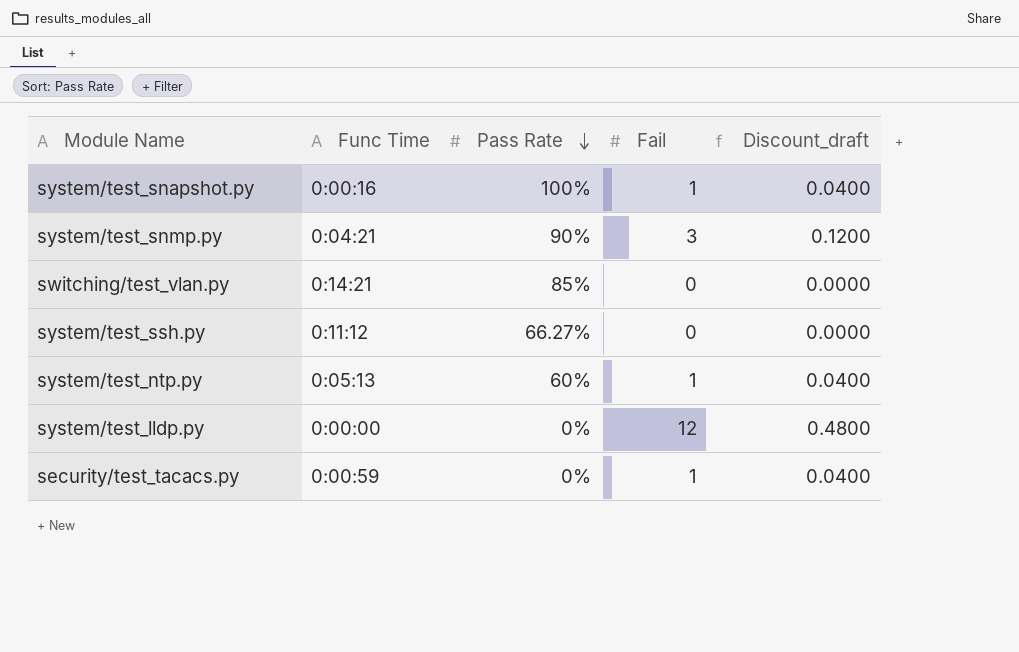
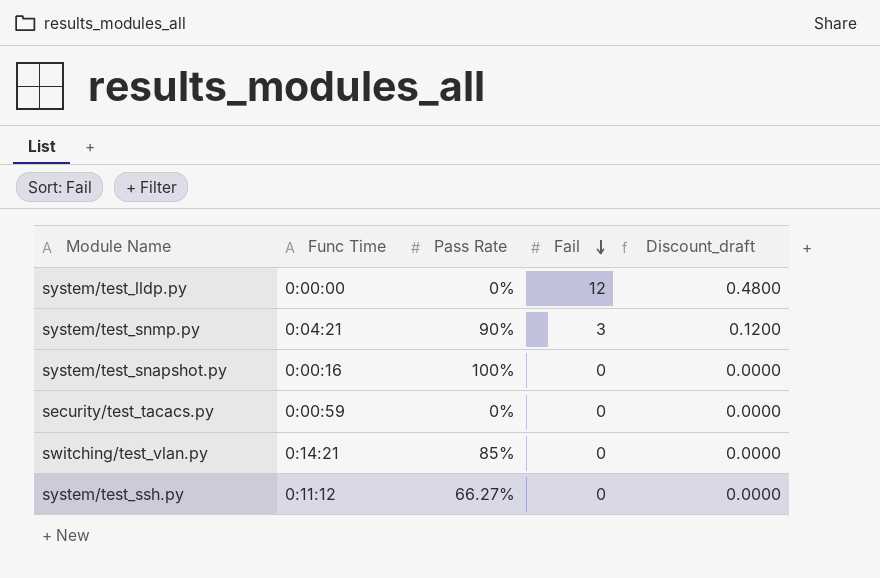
row order: Pass Rate descending -> Fail descending
row system/test_ntp.py: 0:05:13 | 60% | 1 | 0.0400 -> none
system/test_snapshot.py | Fail: 1 -> 0
system/test_snapshot.py | Discount_draft: 0.0400 -> 0.0000
security/test_tacacs.py | Fail: 1 -> 0
security/test_tacacs.py | Discount_draft: 0.0400 -> 0.0000

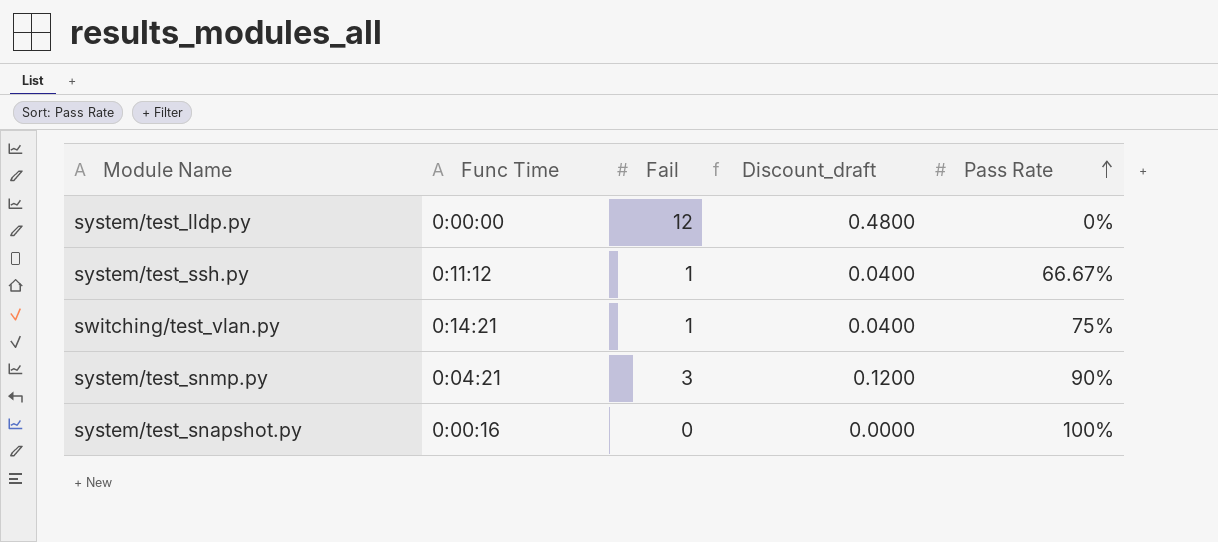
row order: Fail descending -> Pass Rate ascending
column Pass Rate | position: 3 -> 5
row security/test_tacacs.py: 0:00:59 | 0% | 0 | 0.0000 -> none
system/test_ssh.py | Fail: 0 -> 1
system/test_ssh.py | Discount_draft: 0.0000 -> 0.0400
system/test_ssh.py | Pass Rate: 66.27% -> 66.67%
switching/test_vlan.py | Fail: 0 -> 1
switching/test_vlan.py | Discount_draft: 0.0000 -> 0.0400
switching/test_vlan.py | Pass Rate: 85% -> 75%

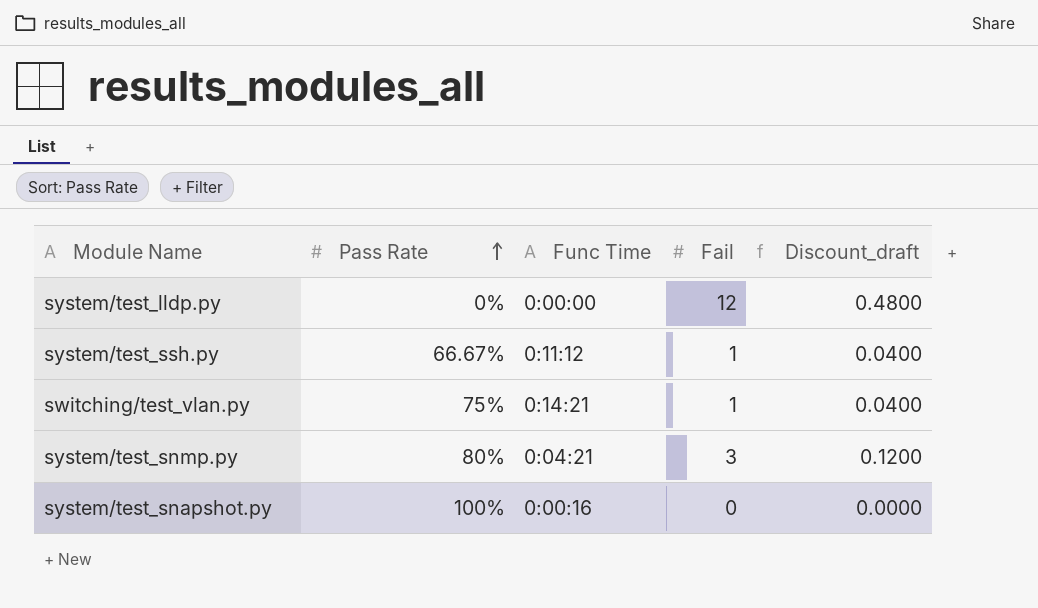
column Pass Rate | position: 5 -> 2
system/test_snmp.py | Pass Rate: 90% -> 80%

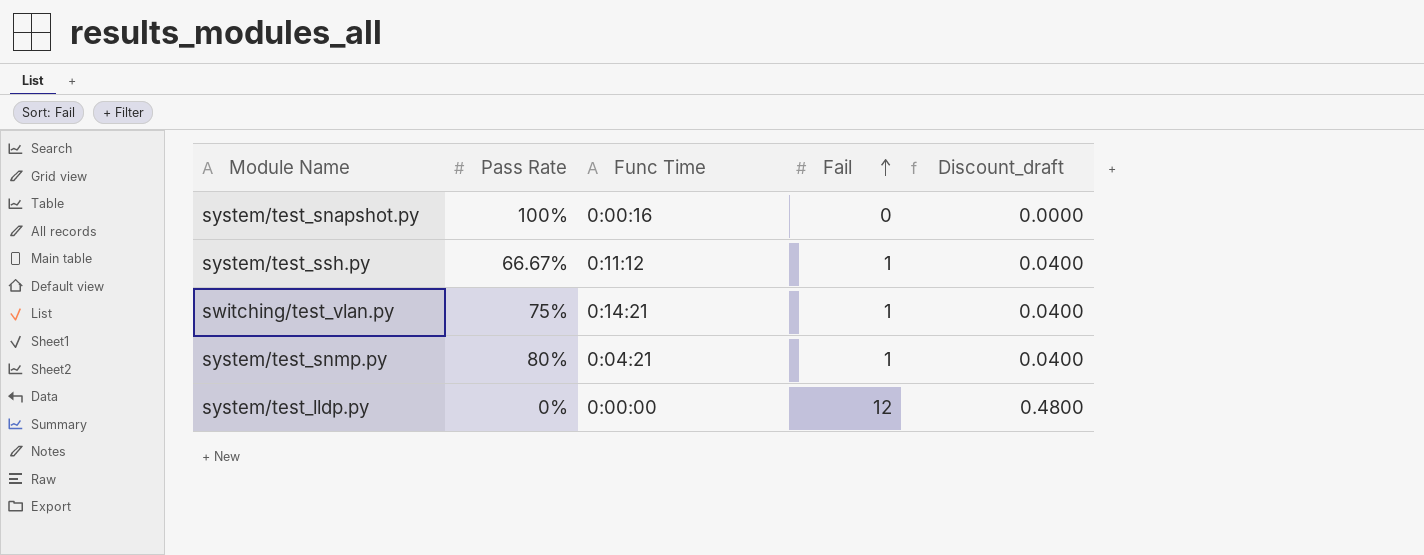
row order: Pass Rate ascending -> Fail ascending
system/test_snmp.py | Fail: 3 -> 1
system/test_snmp.py | Discount_draft: 0.1200 -> 0.0400

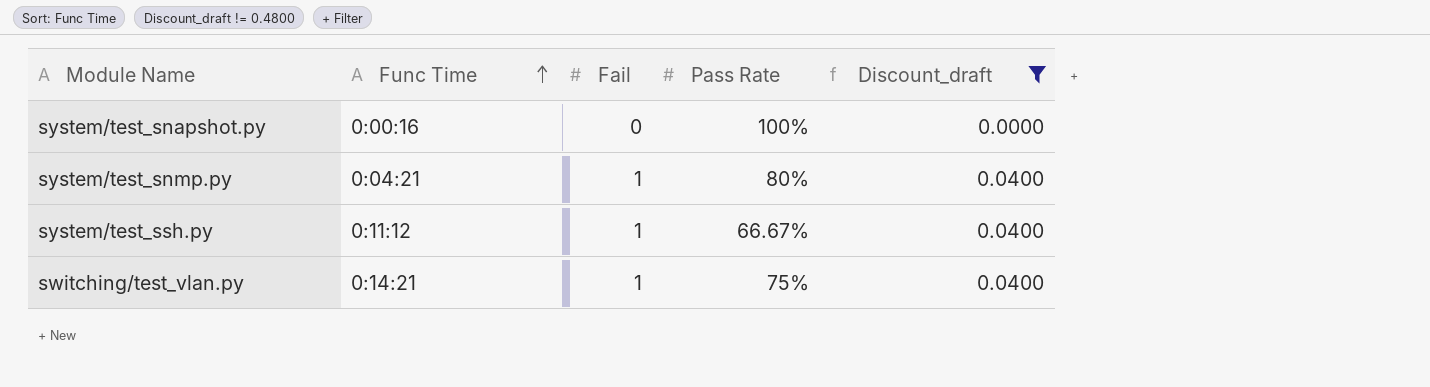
filter: none -> Discount_draft != 0.4800
row order: Fail ascending -> Func Time ascending
column Pass Rate | position: 2 -> 4

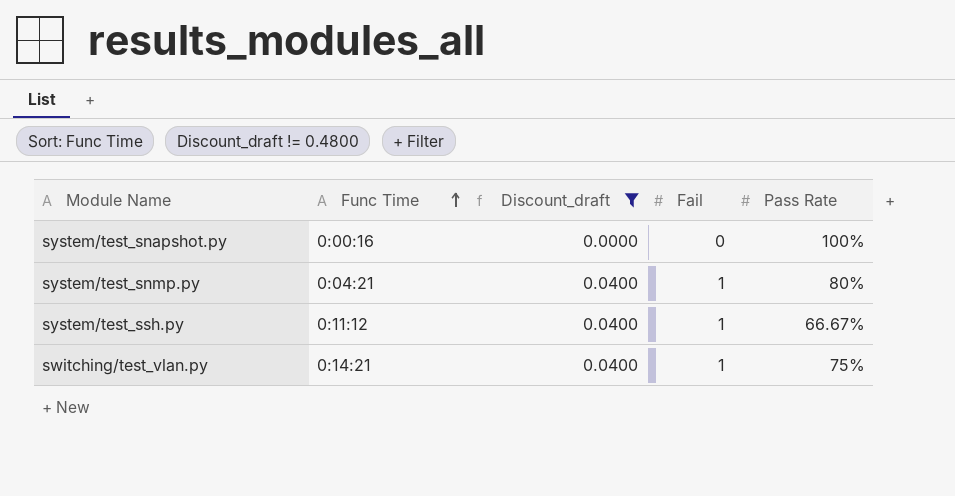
column Discount_draft | position: 5 -> 3

